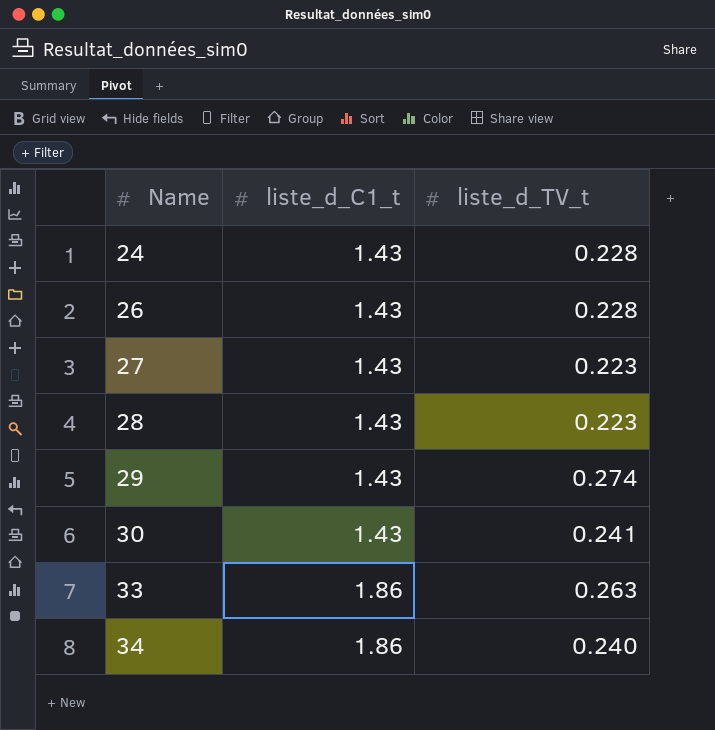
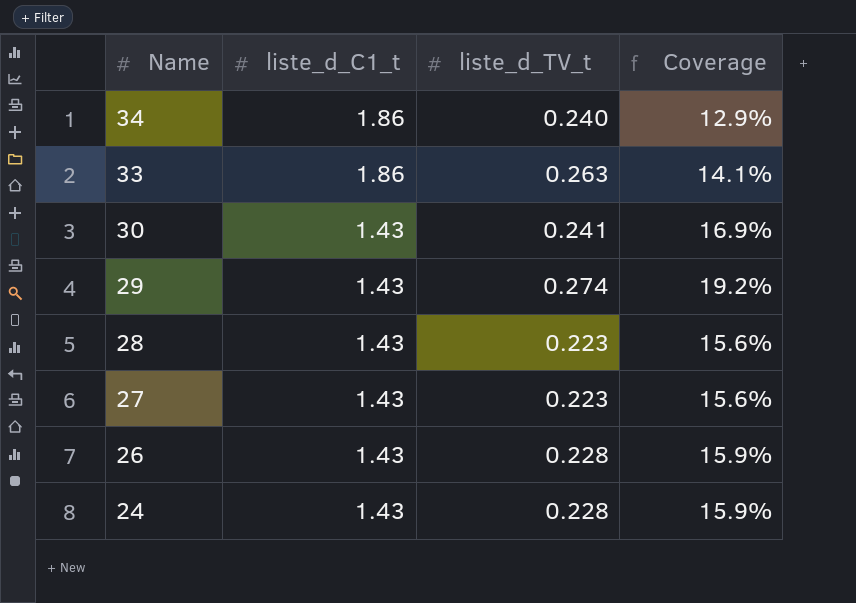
row order: Name ascending -> Name descending
column Coverage | formula: none -> [liste_d_TV_t] / [liste_d_C1_t]

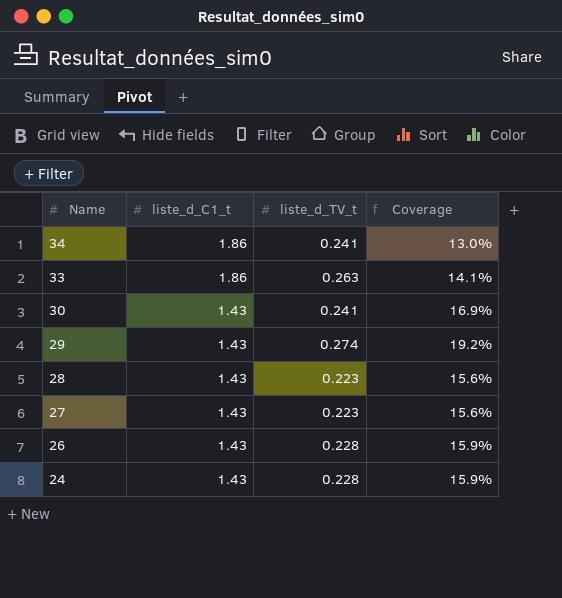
34 | liste_d_TV_t: 0.240 -> 0.241
34 | Coverage: 12.9% -> 13.0%

